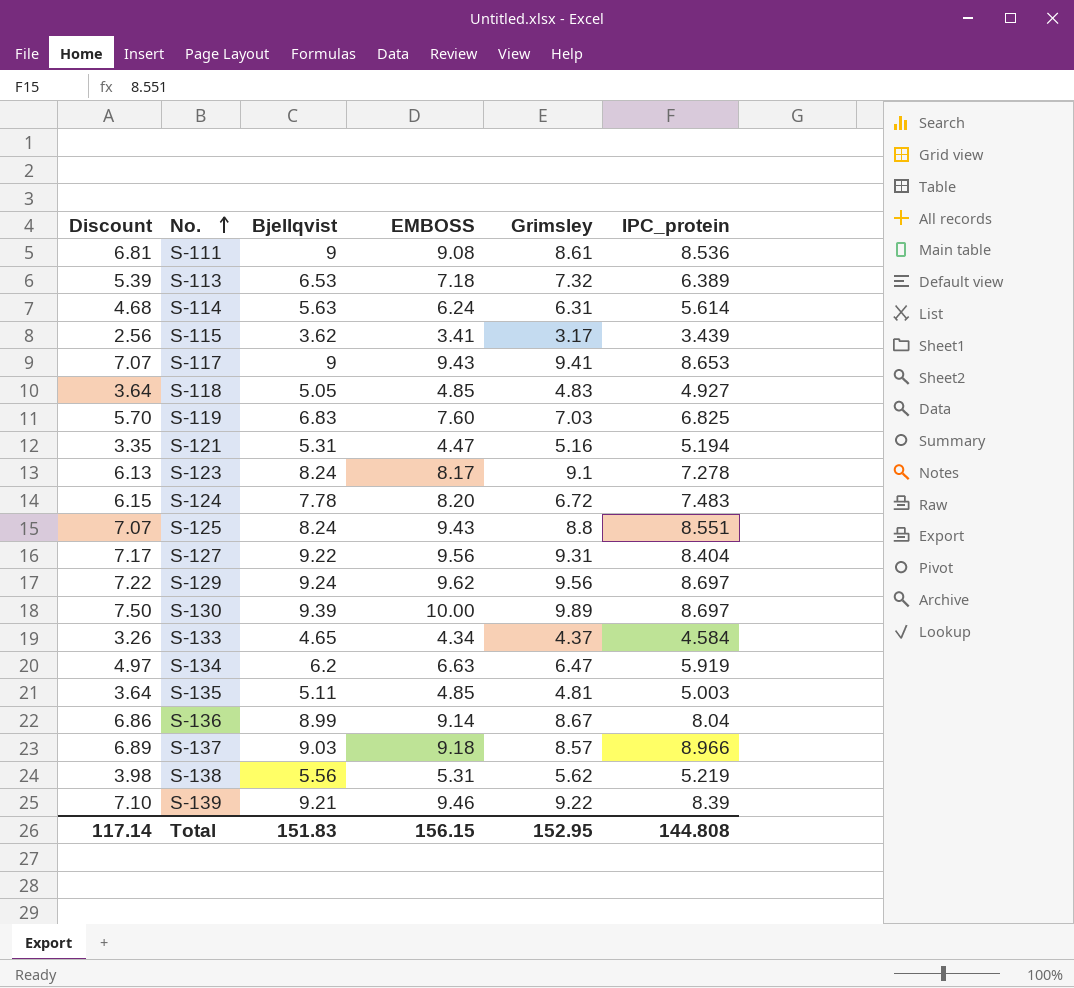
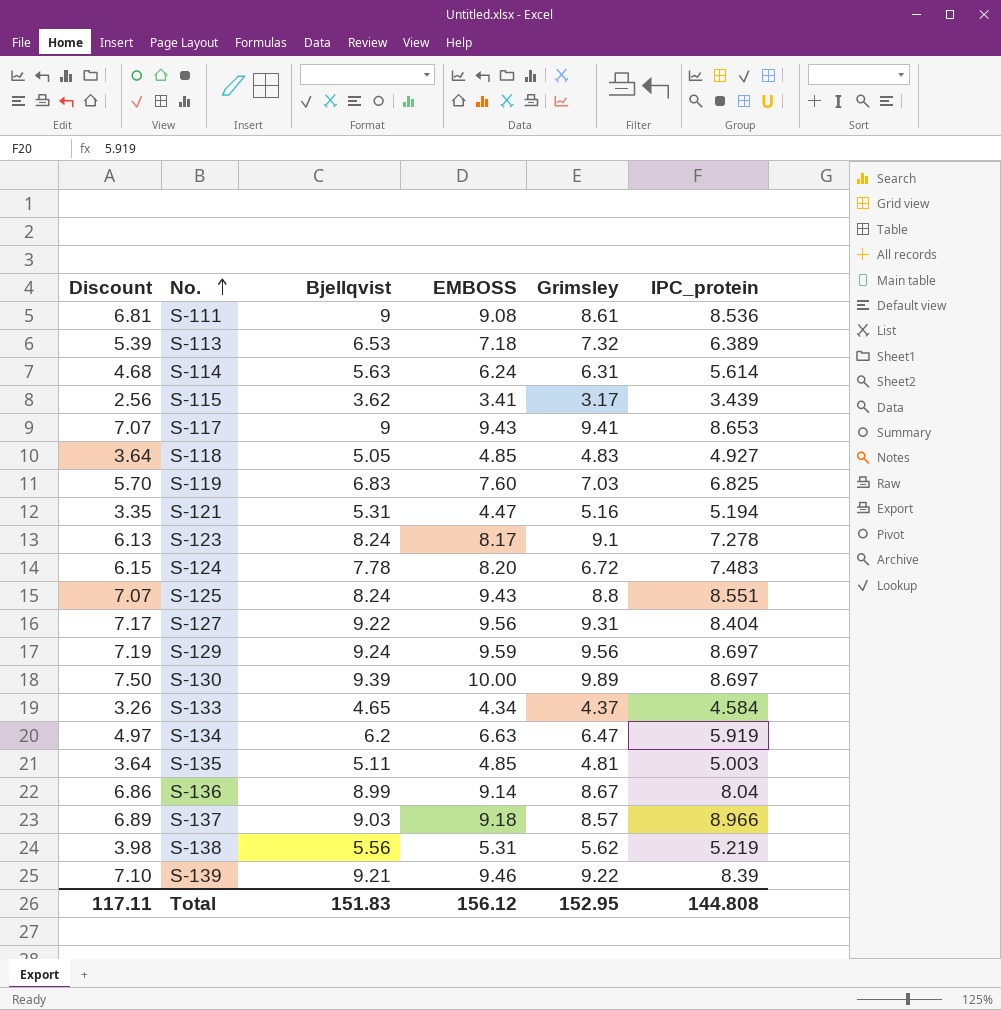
S-129 | Discount: 7.22 -> 7.19
S-129 | EMBOSS: 9.62 -> 9.59
Total | Discount: 117.14 -> 117.11
Total | EMBOSS: 156.15 -> 156.12

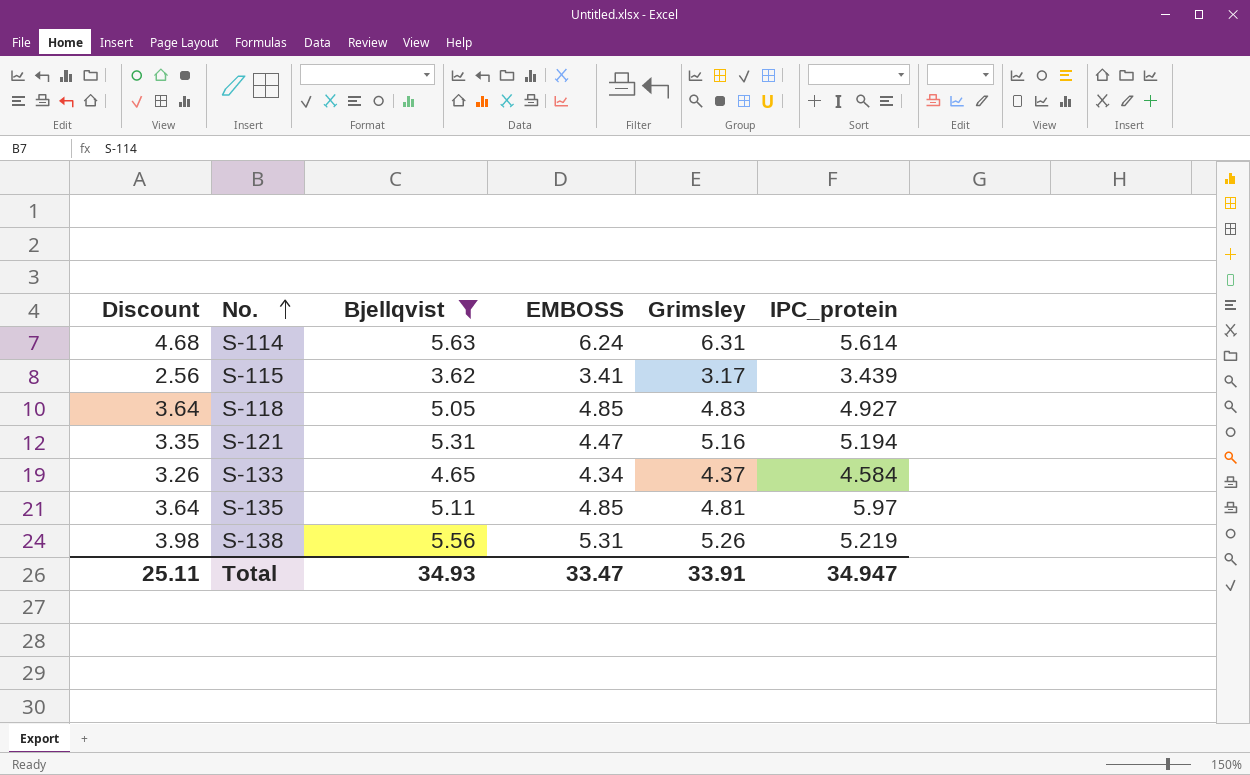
filter: none -> Bjellqvist <= 5.63
S-135 | IPC_protein: 5.003 -> 5.97
S-138 | Grimsley: 5.62 -> 5.26
Total | Discount: 117.11 -> 25.11
Total | Bjellqvist: 151.83 -> 34.93
Total | EMBOSS: 156.12 -> 33.47
Total | Grimsley: 152.95 -> 33.91
Total | IPC_protein: 144.808 -> 34.947

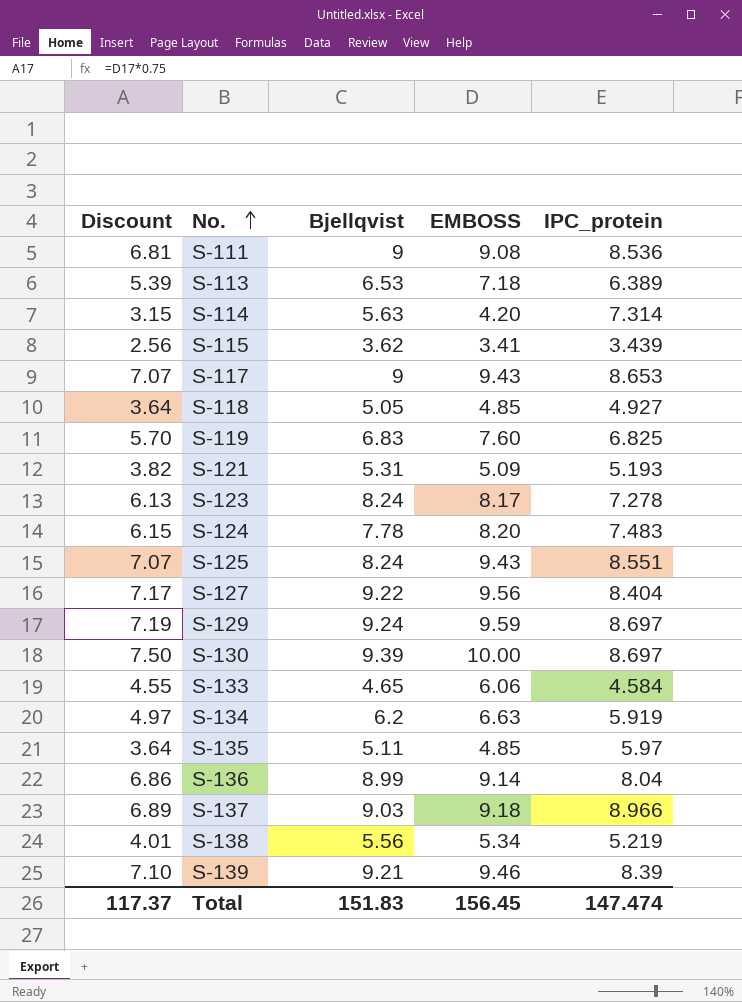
filter: Bjellqvist <= 5.63 -> none
column Grimsley | position: 5 -> none
S-114 | Discount: 4.68 -> 3.15
S-114 | EMBOSS: 6.24 -> 4.20
S-114 | IPC_protein: 5.614 -> 7.314
S-121 | Discount: 3.35 -> 3.82
S-121 | EMBOSS: 4.47 -> 5.09
S-121 | IPC_protein: 5.194 -> 5.193
S-133 | Discount: 3.26 -> 4.55
S-133 | EMBOSS: 4.34 -> 6.06
S-138 | Discount: 3.98 -> 4.01
S-138 | EMBOSS: 5.31 -> 5.34
Total | Discount: 25.11 -> 117.37
Total | Bjellqvist: 34.93 -> 151.83
Total | EMBOSS: 33.47 -> 156.45
Total | IPC_protein: 34.947 -> 147.474

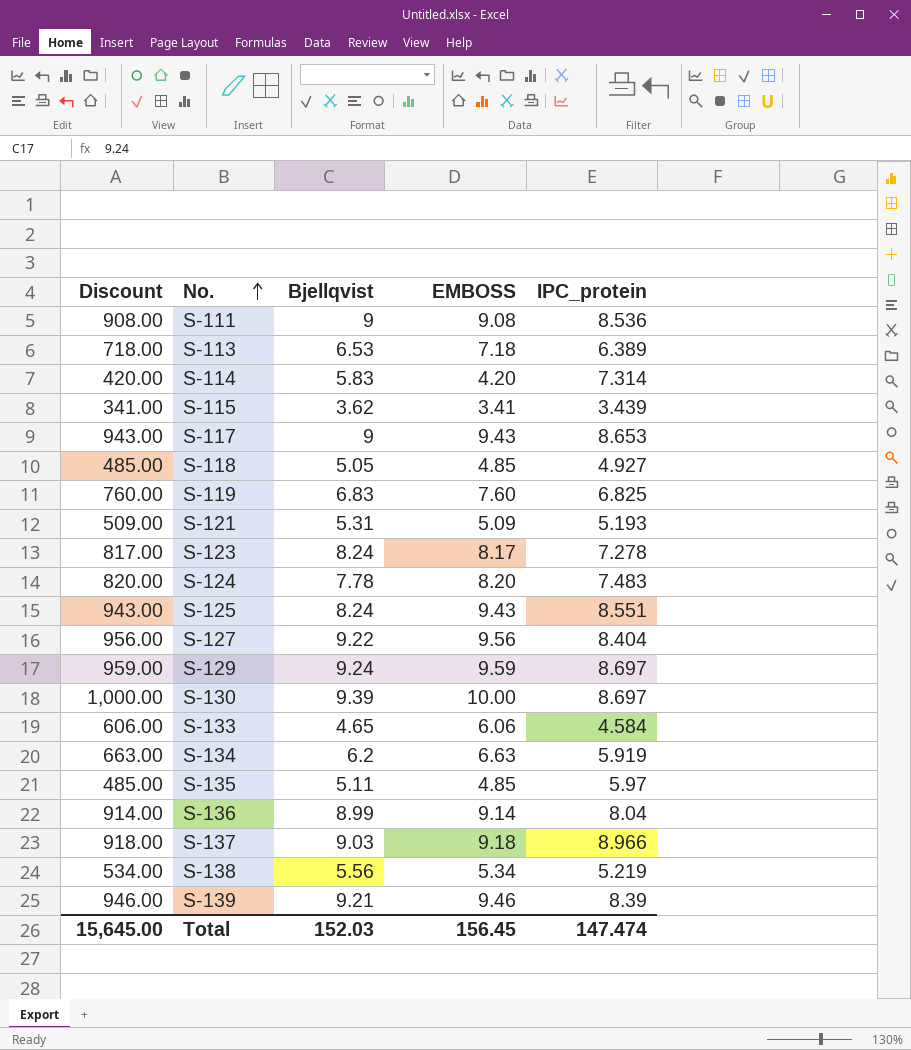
column Discount | formula: [EMBOSS] * 0.75 -> [EMBOSS] * 100
S-114 | Bjellqvist: 5.63 -> 5.83
Total | Discount: 117.37 -> 15,645.00
Total | Bjellqvist: 151.83 -> 152.03

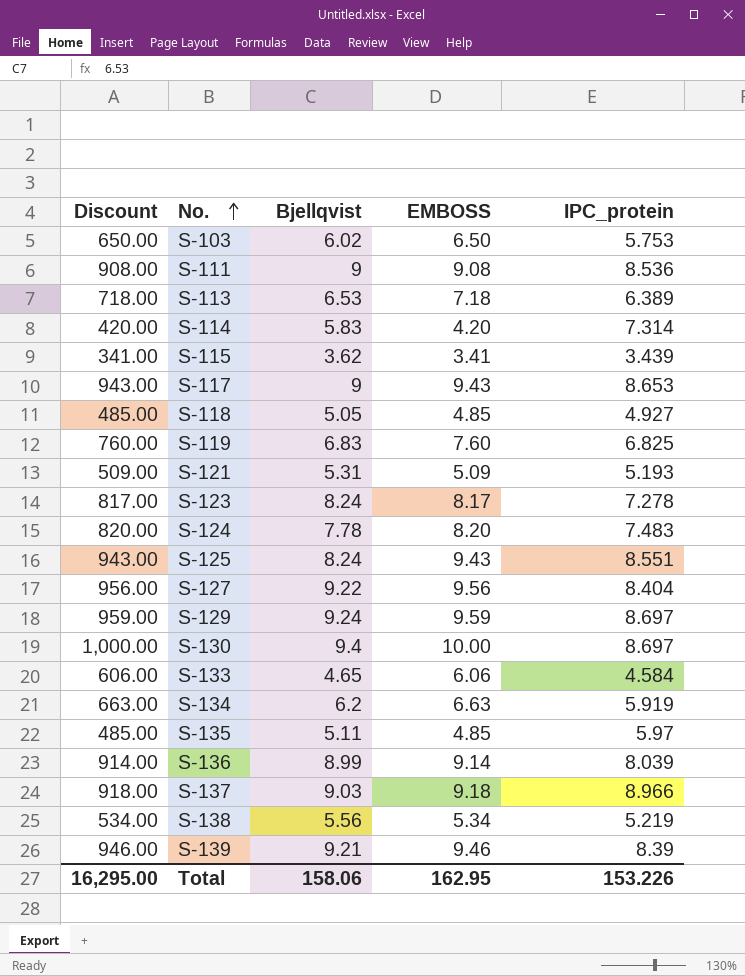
row S-103: none -> 650.00 | 6.02 | 6.50 | 5.753
S-130 | Bjellqvist: 9.39 -> 9.4
S-136 | IPC_protein: 8.04 -> 8.039
Total | Discount: 15,645.00 -> 16,295.00
Total | Bjellqvist: 152.03 -> 158.06
Total | EMBOSS: 156.45 -> 162.95
Total | IPC_protein: 147.474 -> 153.226

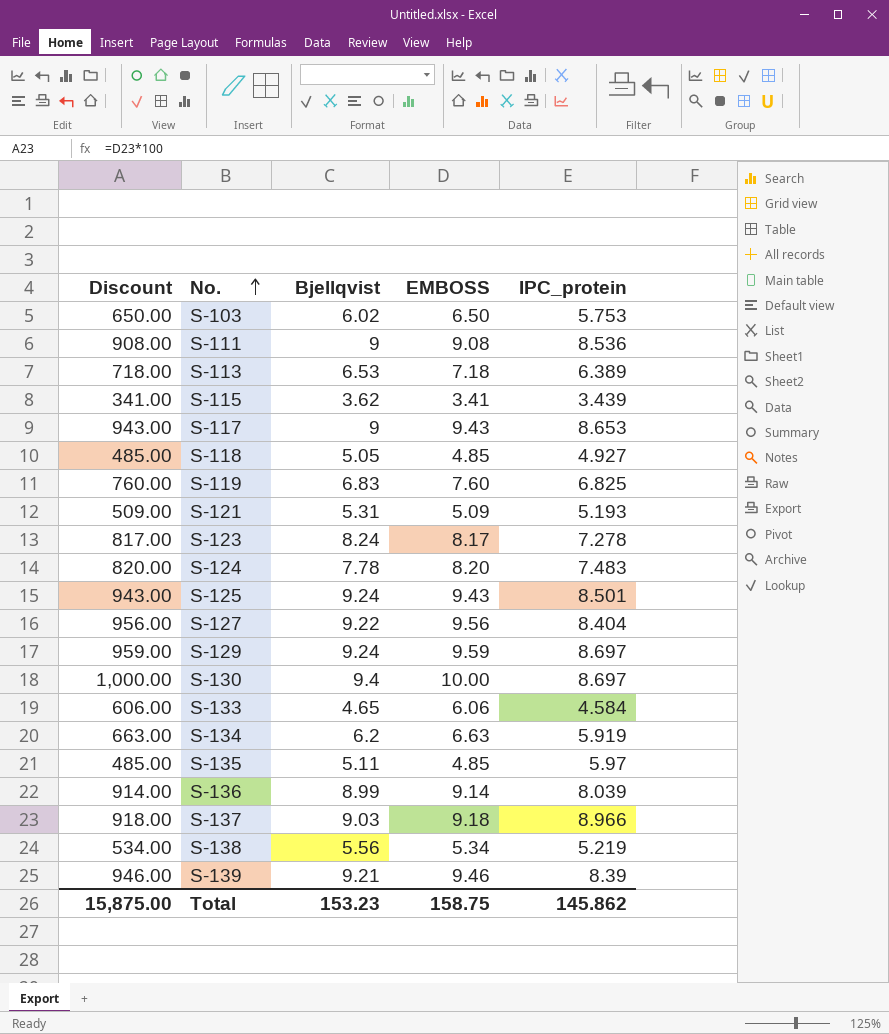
row S-114: 420.00 | 5.83 | 4.20 | 7.314 -> none
S-125 | Bjellqvist: 8.24 -> 9.24
S-125 | IPC_protein: 8.551 -> 8.501
Total | Discount: 16,295.00 -> 15,875.00
Total | Bjellqvist: 158.06 -> 153.23
Total | EMBOSS: 162.95 -> 158.75
Total | IPC_protein: 153.226 -> 145.862

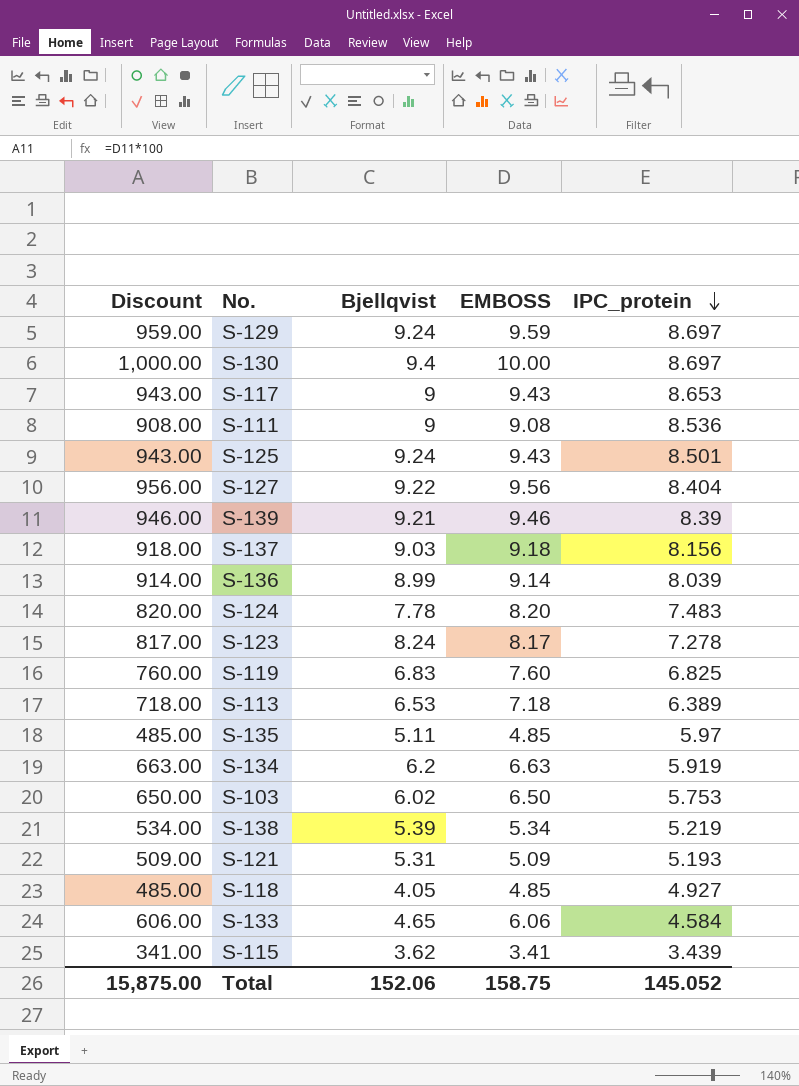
row order: No. ascending -> IPC_protein descending
S-137 | IPC_protein: 8.966 -> 8.156
S-138 | Bjellqvist: 5.56 -> 5.39
S-118 | Bjellqvist: 5.05 -> 4.05
Total | Bjellqvist: 153.23 -> 152.06
Total | IPC_protein: 145.862 -> 145.052

